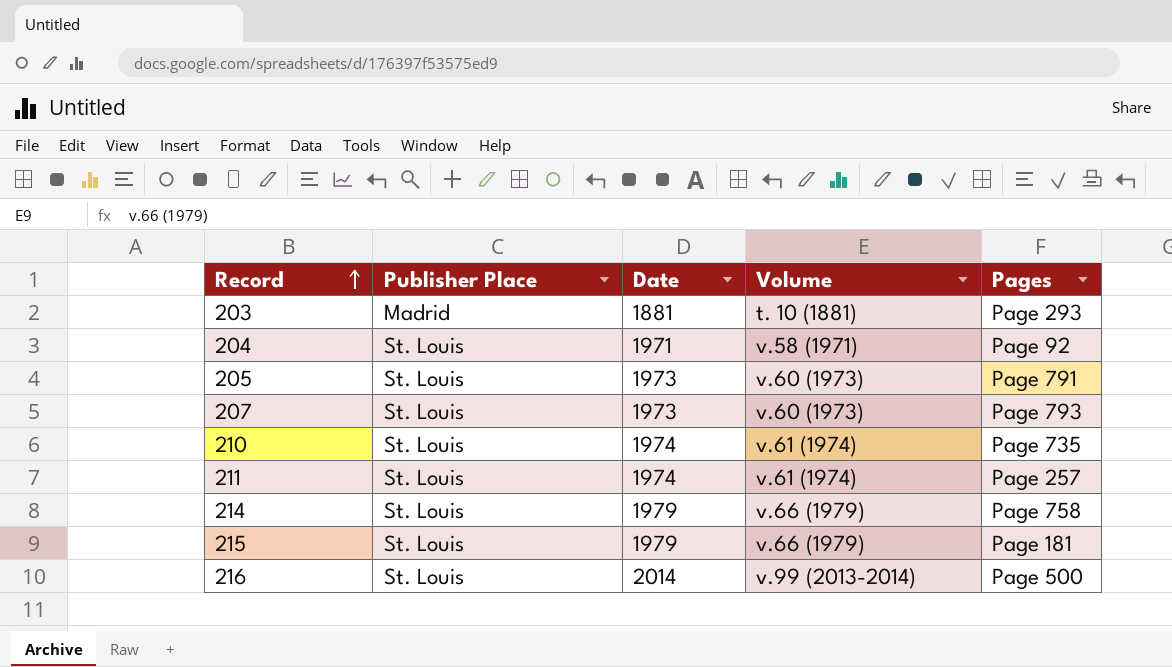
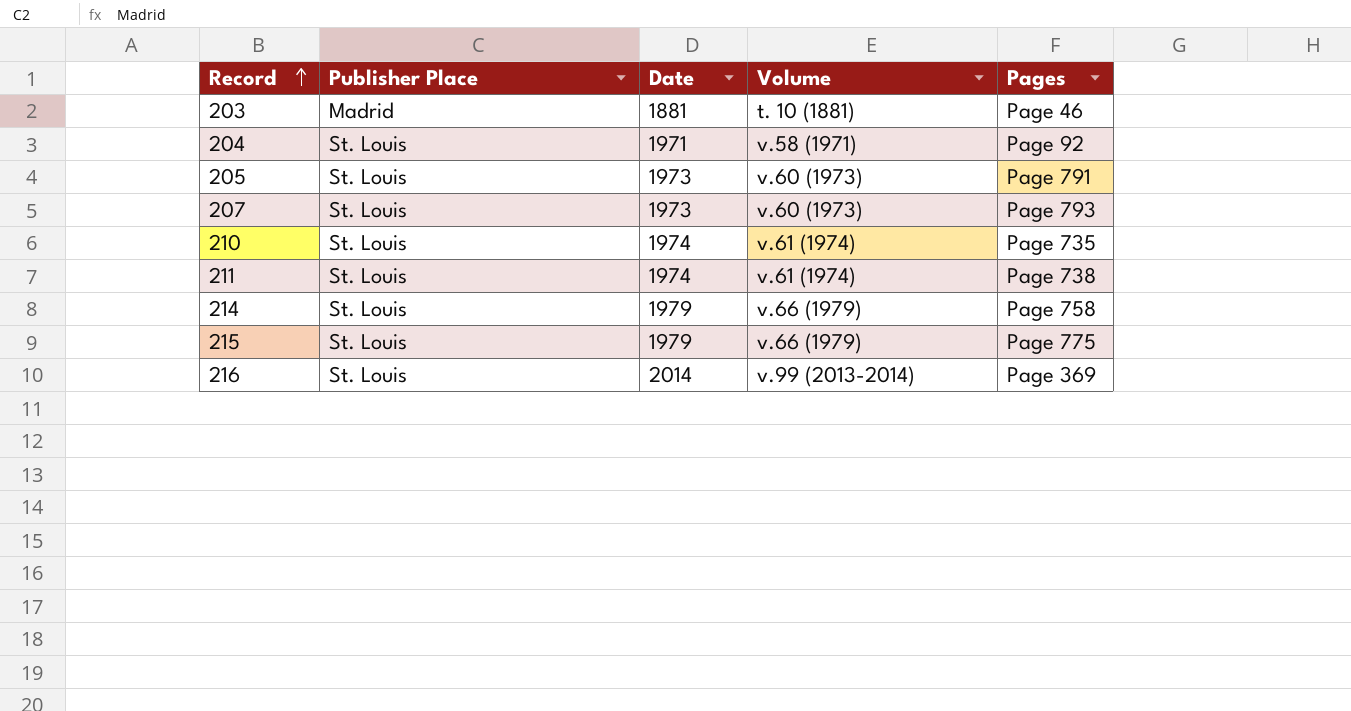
203 | Pages: Page 293 -> Page 46
211 | Pages: Page 257 -> Page 738
215 | Pages: Page 181 -> Page 775
216 | Pages: Page 500 -> Page 369

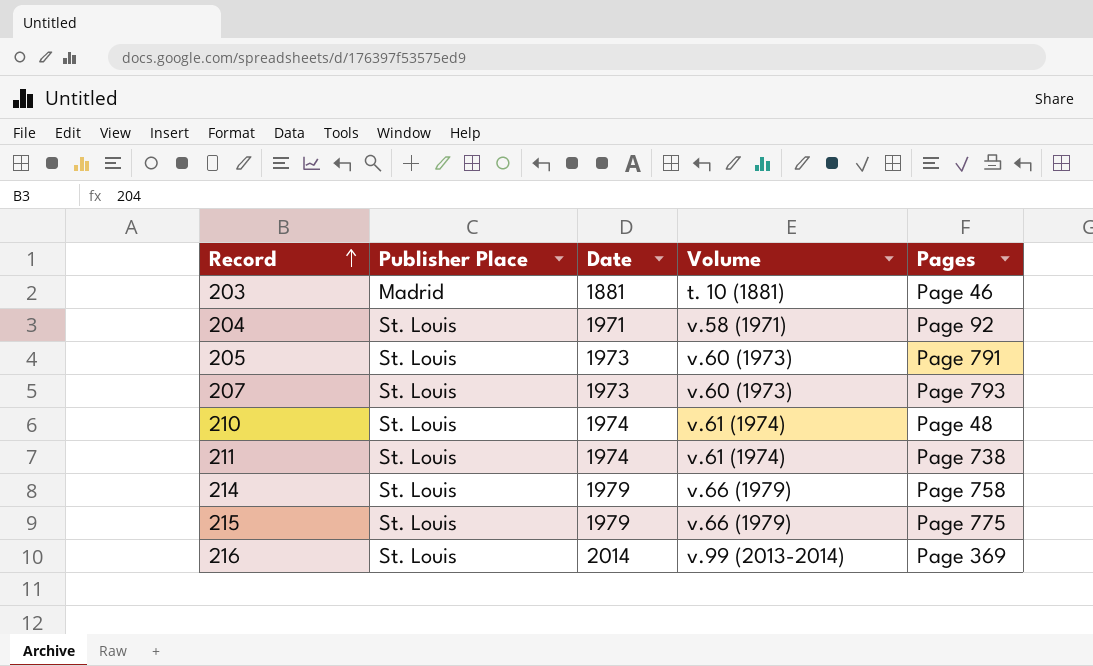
210 | Pages: Page 735 -> Page 48

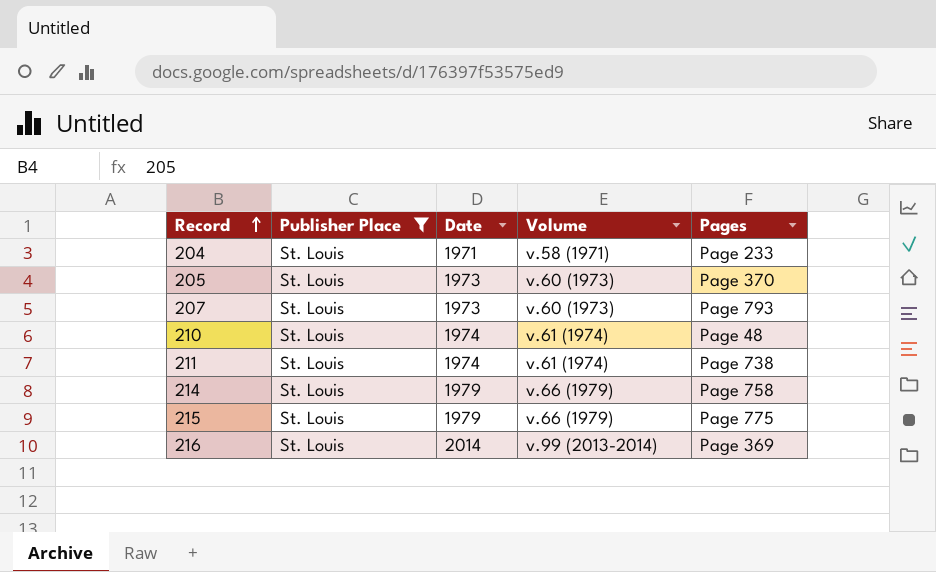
filter: none -> Publisher Place = St. Louis
204 | Pages: Page 92 -> Page 233
205 | Pages: Page 791 -> Page 370

